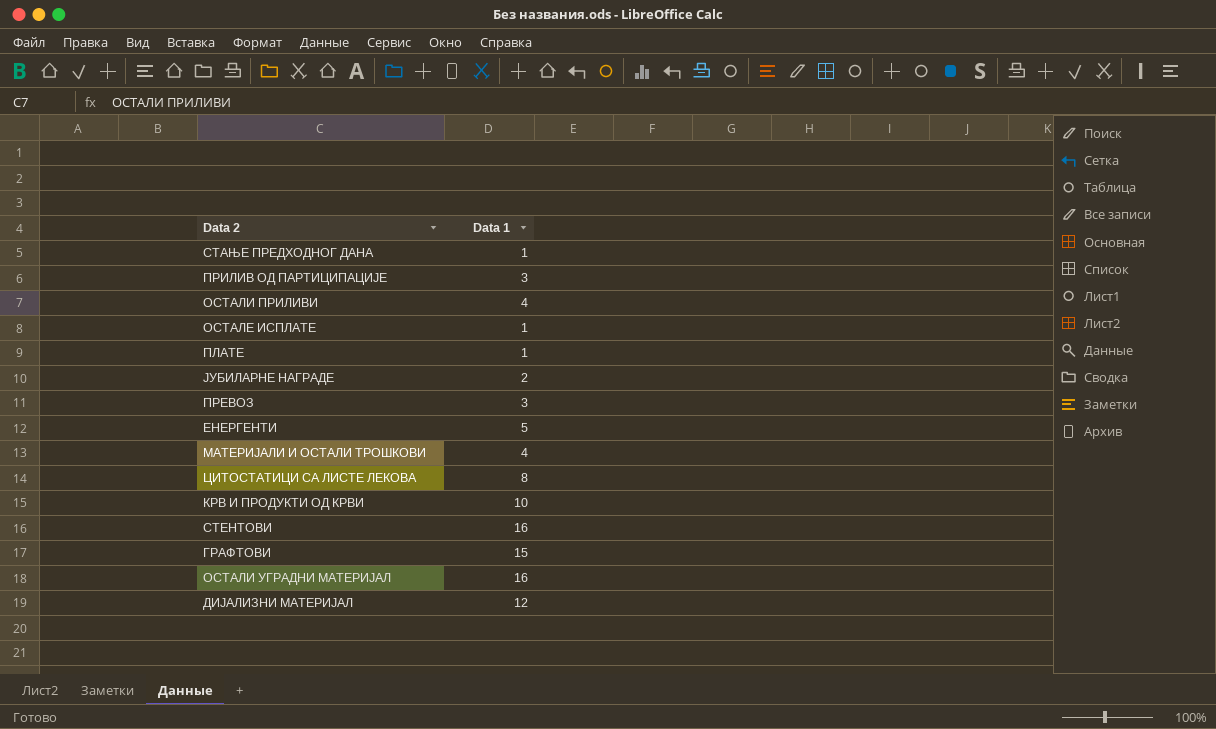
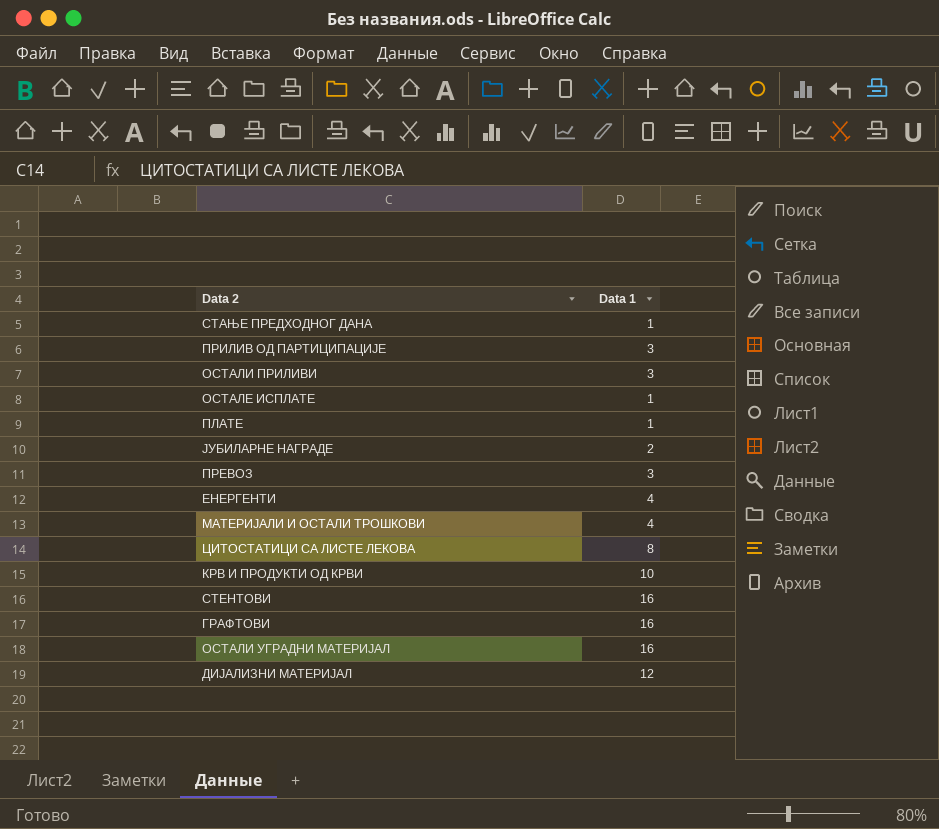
ОСТАЛИ ПРИЛИВИ | Data 1: 4 -> 3
ЕНЕРГЕНТИ | Data 1: 5 -> 4
ГРАФТОВИ | Data 1: 15 -> 16

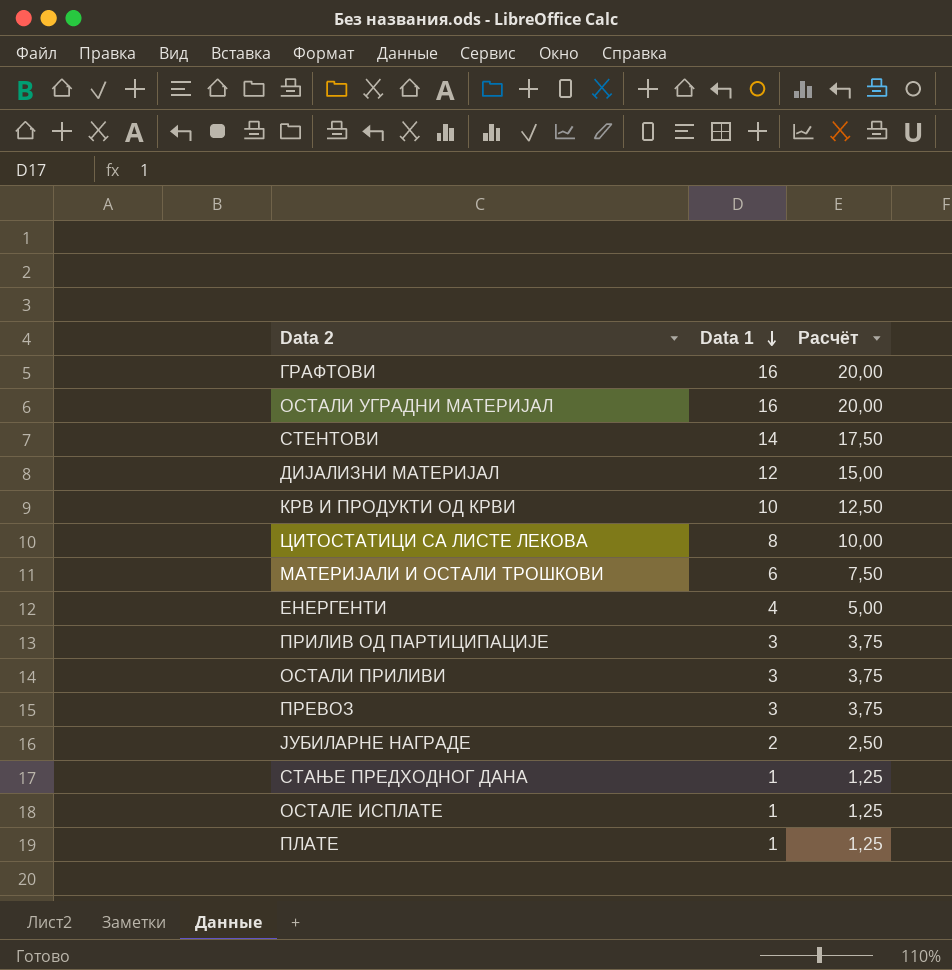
row order: none -> Data 1 descending
column Расчёт | formula: none -> [Data 1] * 1,25
СТЕНТОВИ | Data 1: 16 -> 14
МАТЕРИЈАЛИ И ОСТАЛИ ТРОШКОВИ | Data 1: 4 -> 6

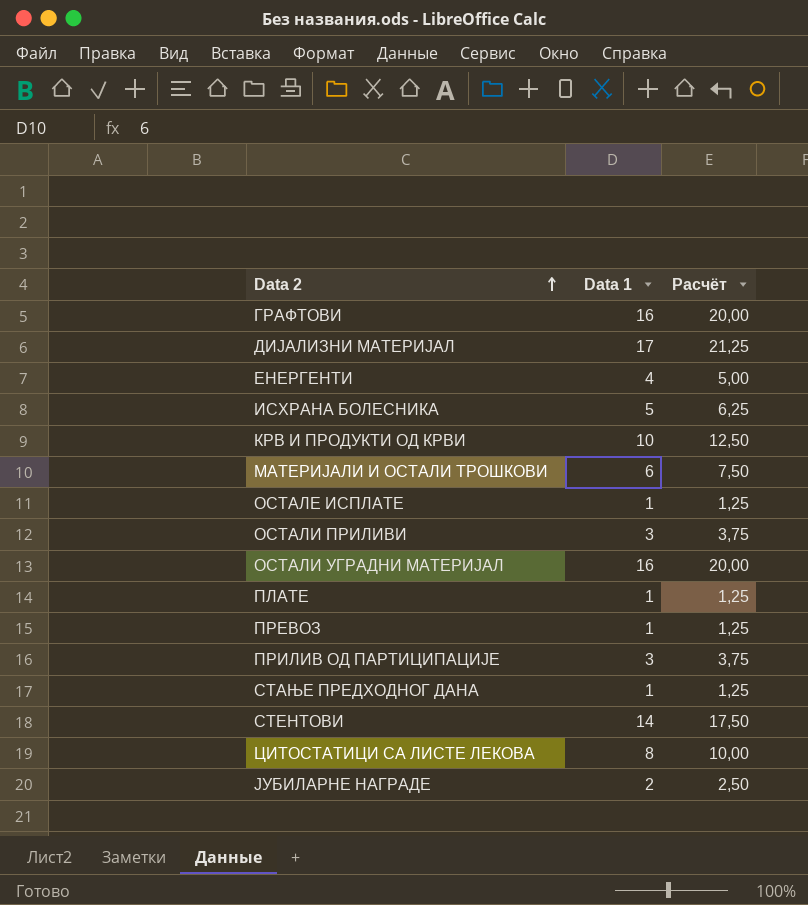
row order: Data 1 descending -> Data 2 ascending
ДИЈАЛИЗНИ МАТЕРИЈАЛ | Data 1: 12 -> 17
ДИЈАЛИЗНИ МАТЕРИЈАЛ | Расчёт: 15,00 -> 21,25
row ИСХРАНА БОЛЕСНИКА: none -> 5 | 6,25
ПРЕВОЗ | Data 1: 3 -> 1
ПРЕВОЗ | Расчёт: 3,75 -> 1,25

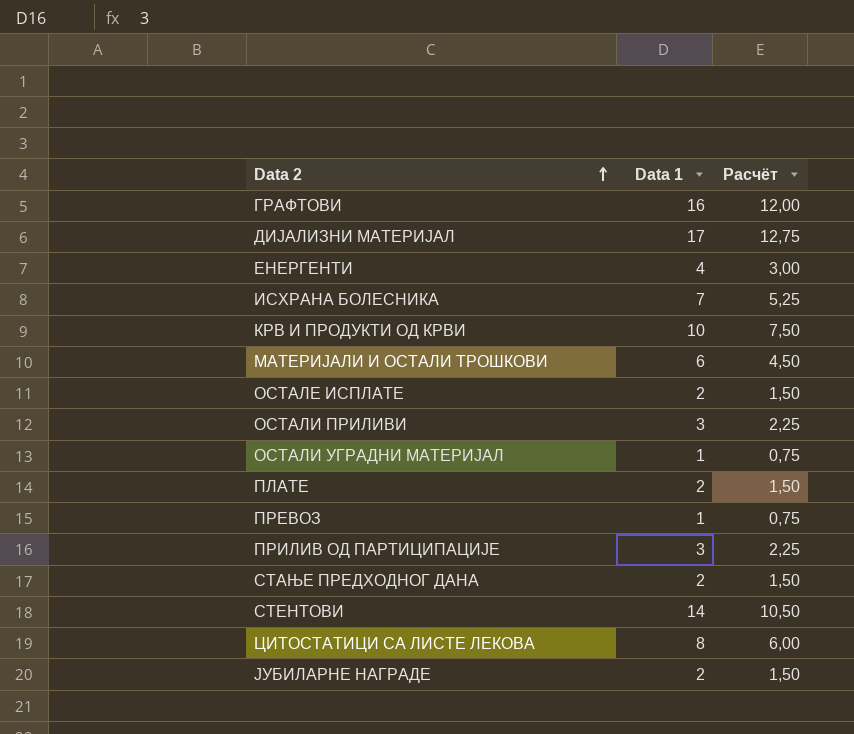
column Расчёт | formula: [Data 1] * 1,25 -> [Data 1] * 0,75
ИСХРАНА БОЛЕСНИКА | Data 1: 5 -> 7
ОСТАЛЕ ИСПЛАТЕ | Data 1: 1 -> 2
ОСТАЛИ УГРАДНИ МАТЕРИЈАЛ | Data 1: 16 -> 1
ПЛАТЕ | Data 1: 1 -> 2
СТАЊЕ ПРЕДХОДНОГ ДАНА | Data 1: 1 -> 2

